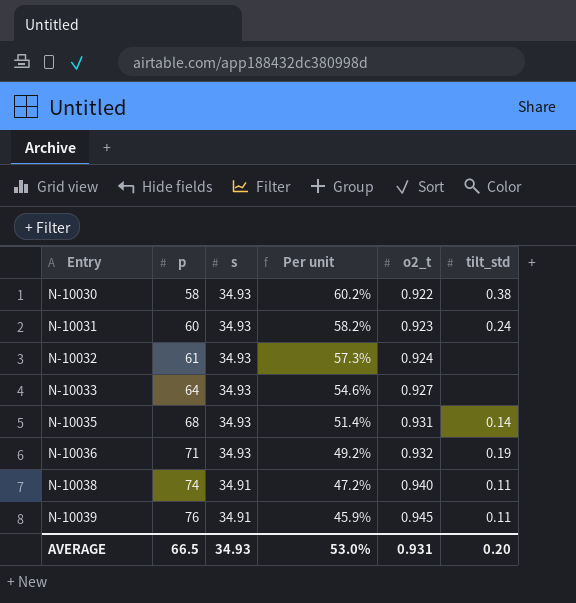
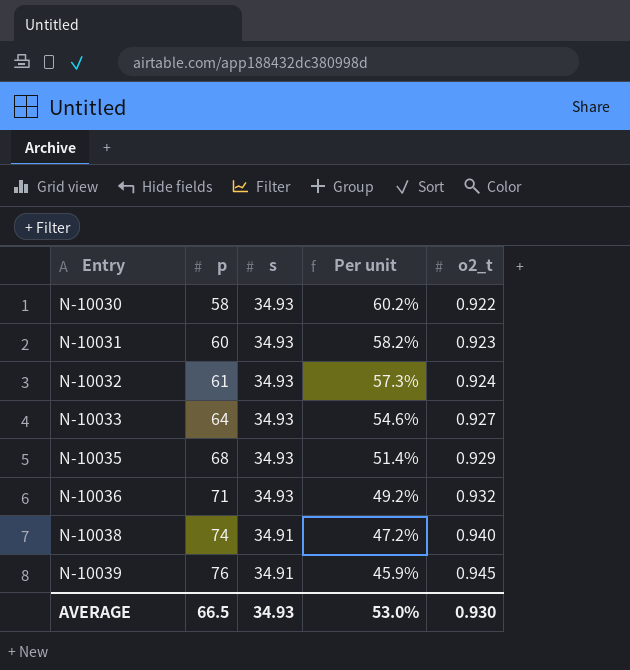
column tilt_std | position: 6 -> none
N-10035 | o2_t: 0.931 -> 0.929
AVERAGE | o2_t: 0.931 -> 0.930

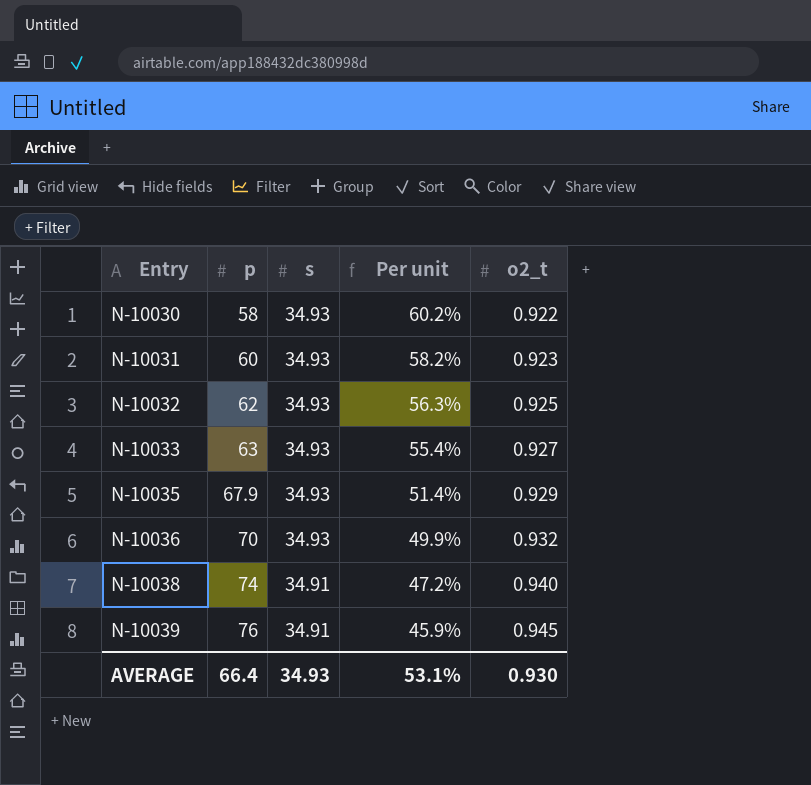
N-10032 | p: 61 -> 62
N-10032 | Per unit: 57.3% -> 56.3%
N-10032 | o2_t: 0.924 -> 0.925
N-10033 | p: 64 -> 63
N-10033 | Per unit: 54.6% -> 55.4%
N-10035 | p: 68 -> 67.9
N-10036 | p: 71 -> 70
N-10036 | Per unit: 49.2% -> 49.9%
AVERAGE | p: 66.5 -> 66.4
AVERAGE | Per unit: 53.0% -> 53.1%

